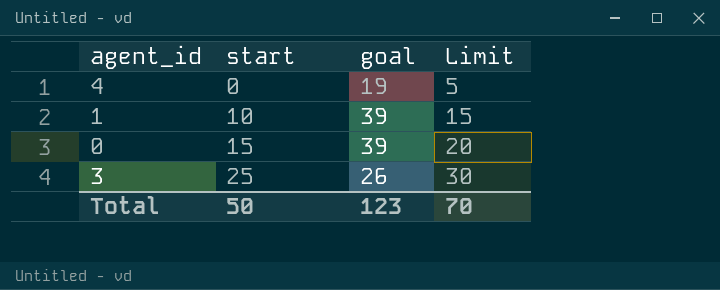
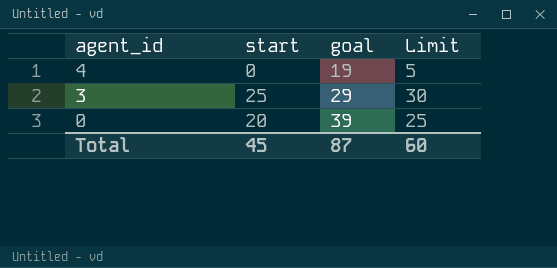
row order: start ascending -> agent_id descending
row 1: 10 | 39 | 15 -> none
3 | goal: 26 -> 29
0 | start: 15 -> 20
0 | Limit: 20 -> 25
Total | start: 50 -> 45
Total | goal: 123 -> 87
Total | Limit: 70 -> 60

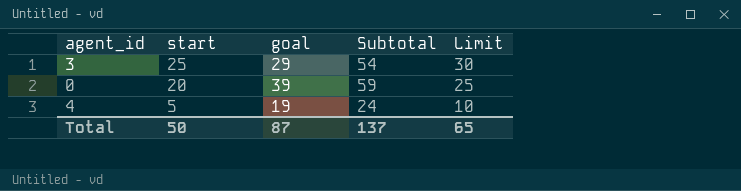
row order: agent_id descending -> start descending
column Subtotal | formula: none -> [start] + [goal]
4 | start: 0 -> 5
4 | Limit: 5 -> 10
Total | start: 45 -> 50
Total | Limit: 60 -> 65

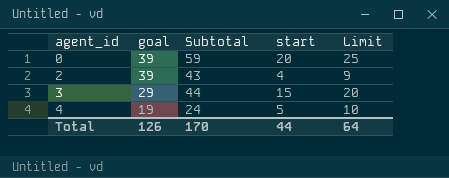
row order: start descending -> agent_id ascending
column start | position: 2 -> 4
row 2: none -> 39 | 43 | 4 | 9
3 | Subtotal: 54 -> 44
3 | start: 25 -> 15
3 | Limit: 30 -> 20
Total | goal: 87 -> 126
Total | Subtotal: 137 -> 170
Total | start: 50 -> 44
Total | Limit: 65 -> 64

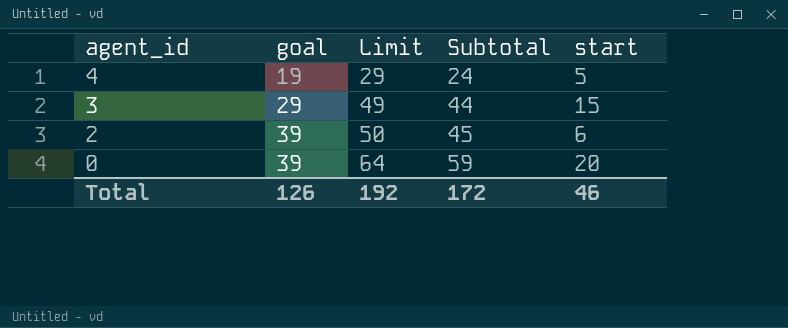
row order: agent_id ascending -> agent_id descending
column Limit | formula: [start] + 5 -> [Subtotal] + 5
column Limit | position: 5 -> 3
2 | Subtotal: 43 -> 45
2 | start: 4 -> 6
Total | Limit: 64 -> 192
Total | Subtotal: 170 -> 172
Total | start: 44 -> 46

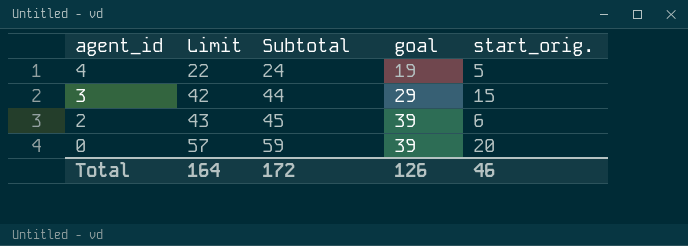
column Limit | formula: [Subtotal] + 5 -> [Subtotal] - 2
column goal | position: 2 -> 4
column name: start -> start_orig.
Total | Limit: 192 -> 164

